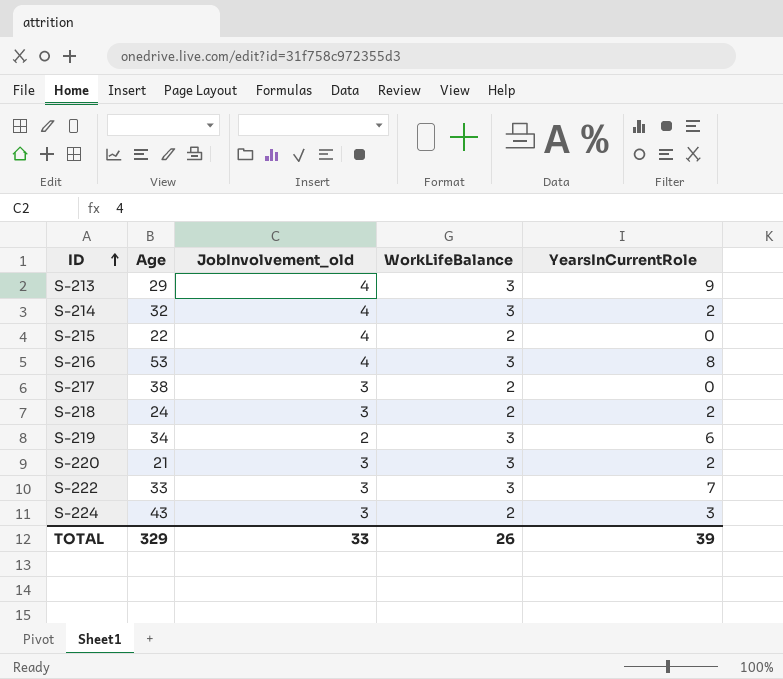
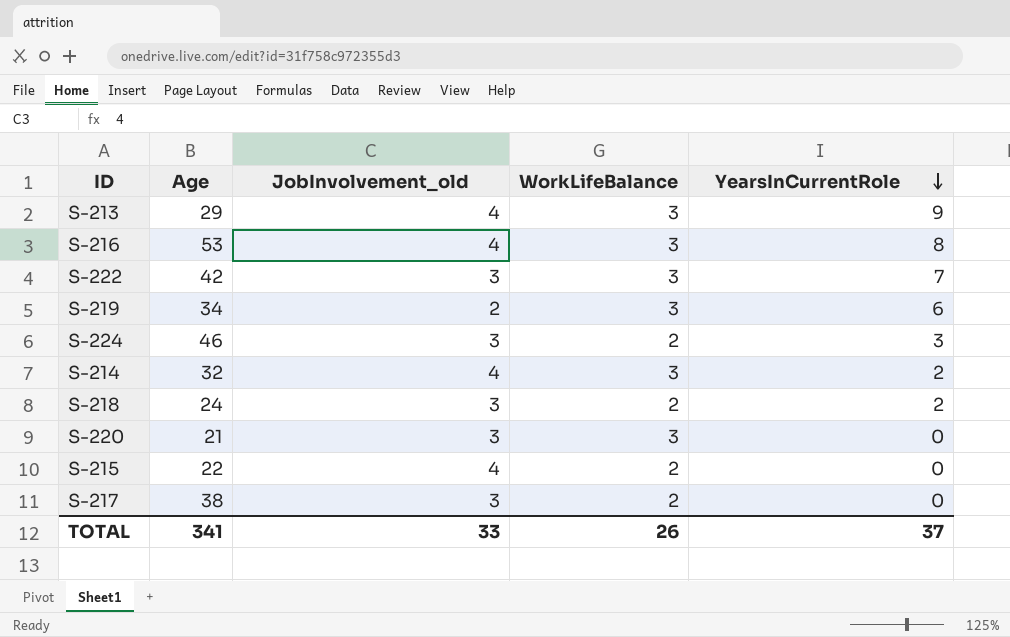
row order: ID ascending -> YearsInCurrentRole descending
S-222 | Age: 33 -> 42
S-224 | Age: 43 -> 46
S-220 | YearsInCurrentRole: 2 -> 0
TOTAL | Age: 329 -> 341
TOTAL | YearsInCurrentRole: 39 -> 37

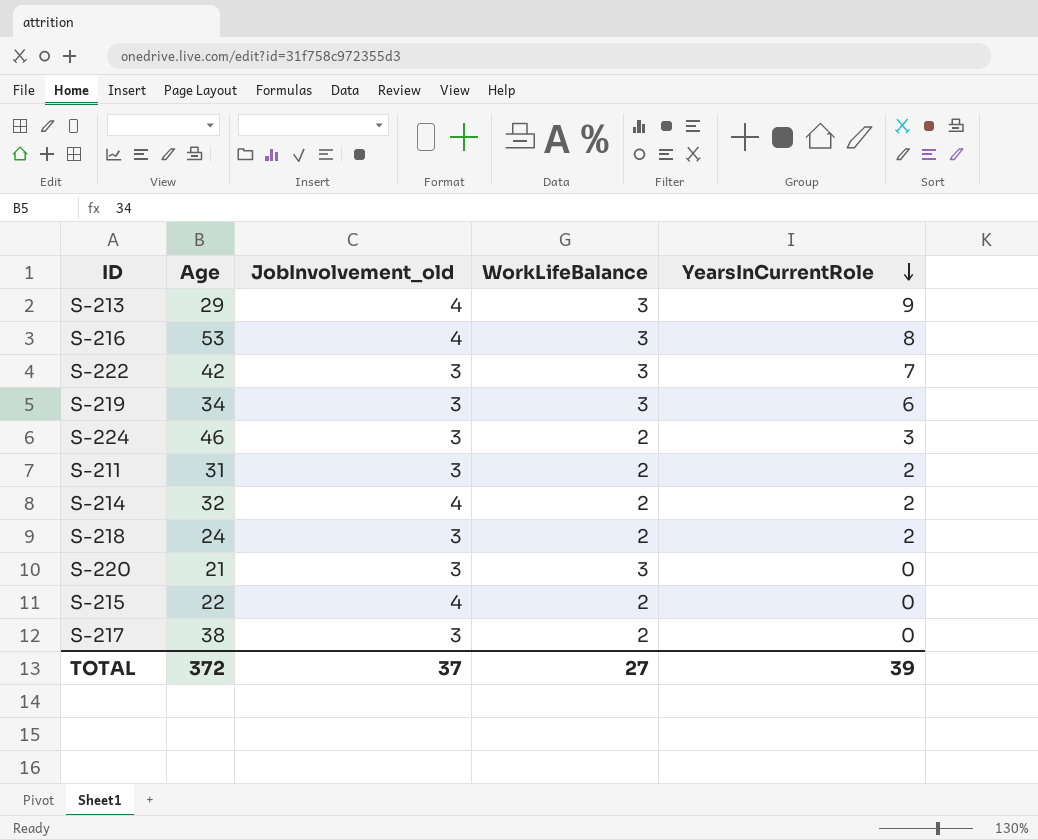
S-219 | JobInvolvement_old: 2 -> 3
row S-211: none -> 31 | 3 | 2 | 2
S-214 | WorkLifeBalance: 3 -> 2
TOTAL | Age: 341 -> 372
TOTAL | JobInvolvement_old: 33 -> 37
TOTAL | WorkLifeBalance: 26 -> 27
TOTAL | YearsInCurrentRole: 37 -> 39

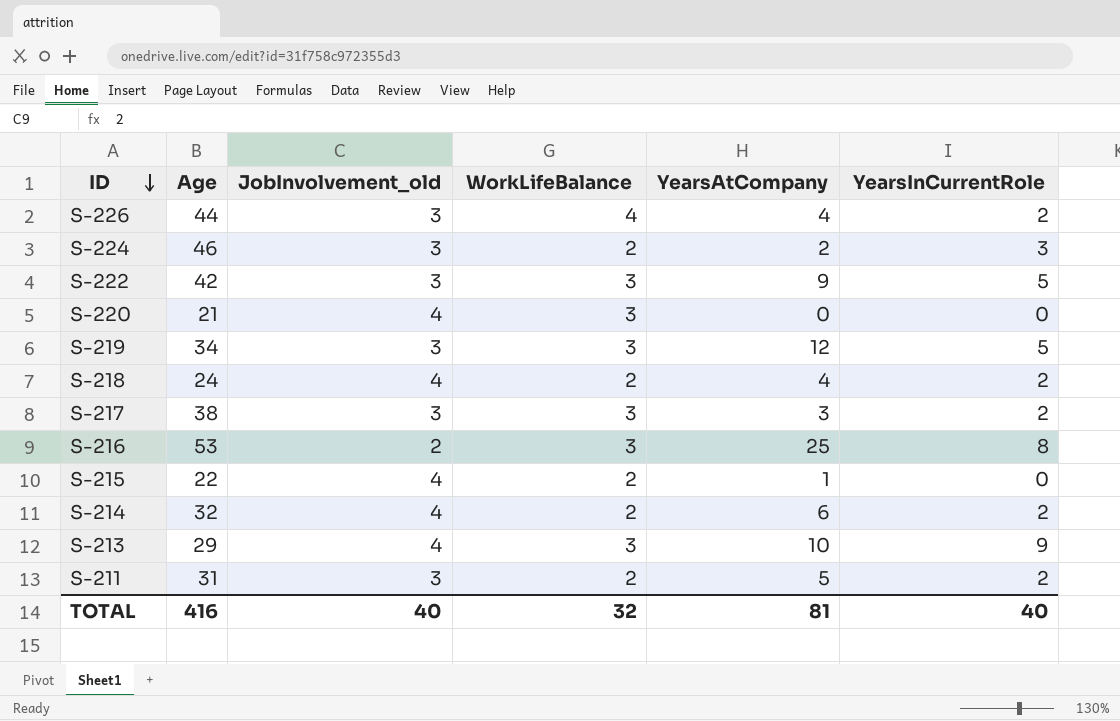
row order: YearsInCurrentRole descending -> ID descending
column YearsAtCompany | position: none -> 5
row S-226: none -> 44 | 3 | 4 | 4 | 2
S-222 | YearsInCurrentRole: 7 -> 5
S-220 | JobInvolvement_old: 3 -> 4
S-219 | YearsInCurrentRole: 6 -> 5
S-218 | JobInvolvement_old: 3 -> 4
S-217 | WorkLifeBalance: 2 -> 3
S-217 | YearsInCurrentRole: 0 -> 2
S-216 | JobInvolvement_old: 4 -> 2
TOTAL | Age: 372 -> 416
TOTAL | JobInvolvement_old: 37 -> 40
TOTAL | WorkLifeBalance: 27 -> 32
TOTAL | YearsInCurrentRole: 39 -> 40

